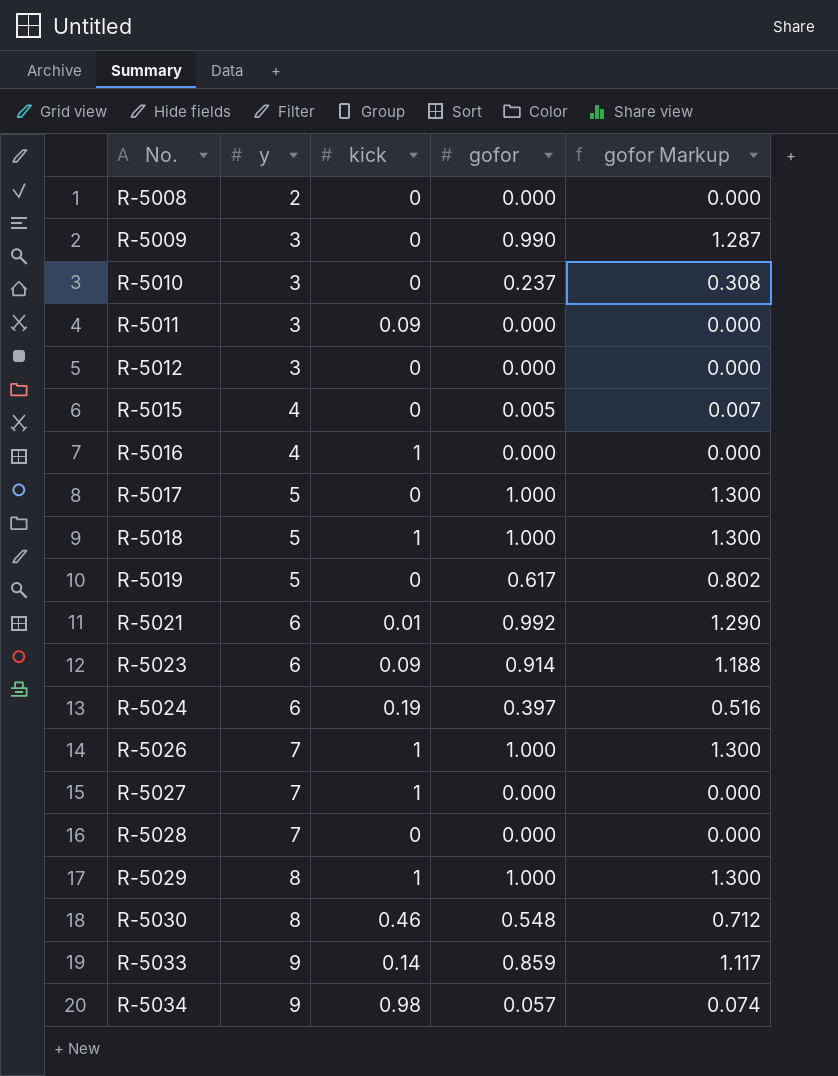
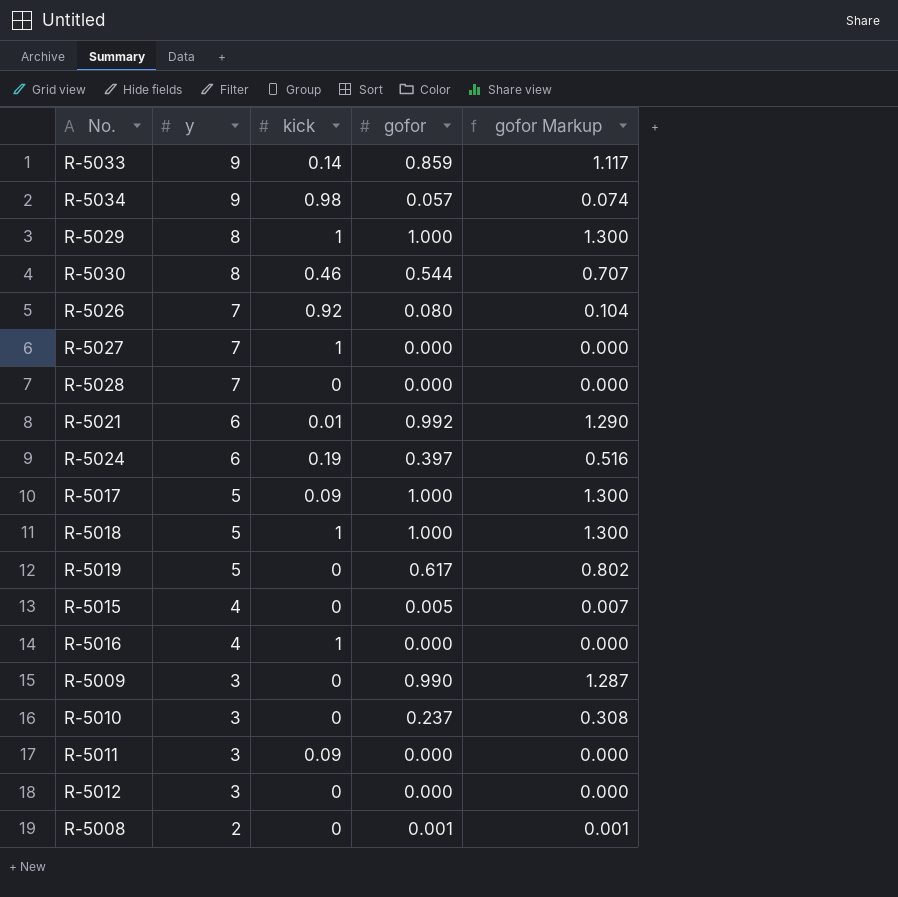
row order: No. ascending -> y descending
row R-5023: 6 | 0.09 | 0.914 | 1.188 -> none
R-5030 | gofor: 0.548 -> 0.544
R-5030 | gofor Markup: 0.712 -> 0.707
R-5026 | kick: 1 -> 0.92
R-5026 | gofor: 1.000 -> 0.080
R-5026 | gofor Markup: 1.300 -> 0.104
R-5017 | kick: 0 -> 0.09
R-5008 | gofor: 0.000 -> 0.001
R-5008 | gofor Markup: 0.000 -> 0.001

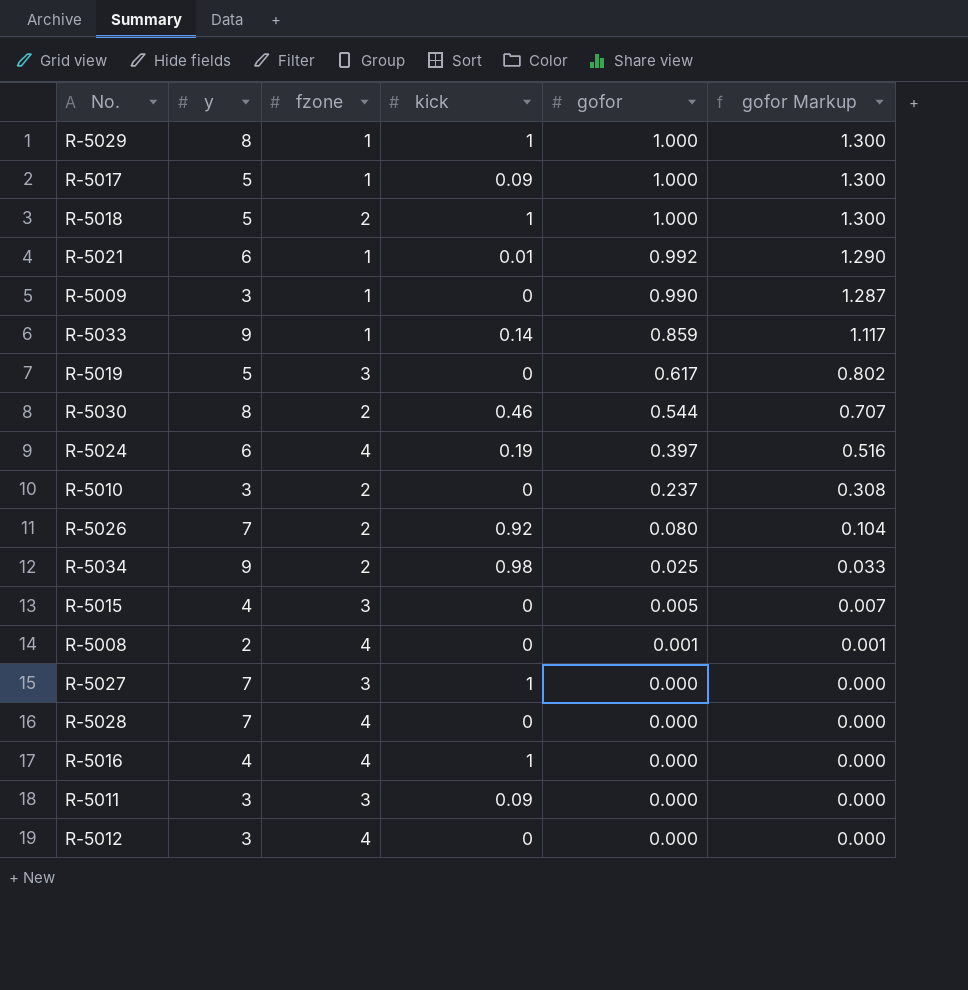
row order: y descending -> gofor descending
column fzone | position: none -> 3
R-5034 | gofor: 0.057 -> 0.025
R-5034 | gofor Markup: 0.074 -> 0.033

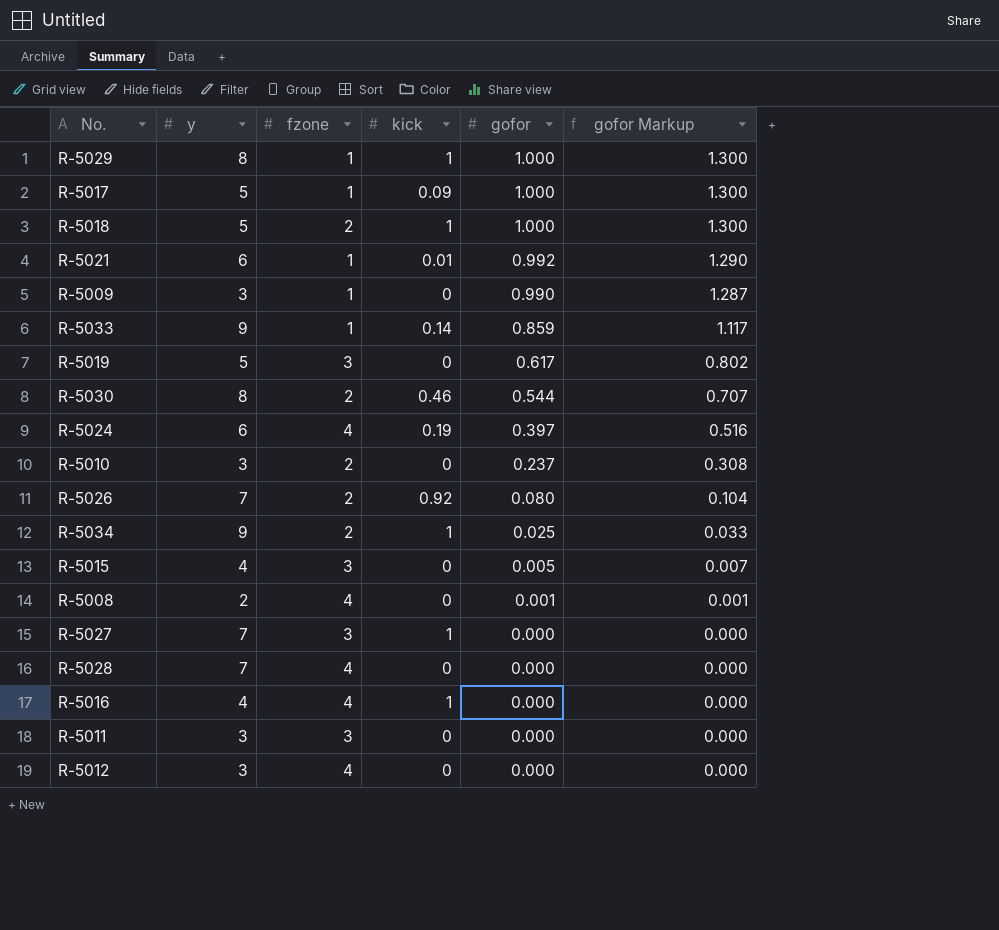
R-5034 | kick: 0.98 -> 1
R-5011 | kick: 0.09 -> 0

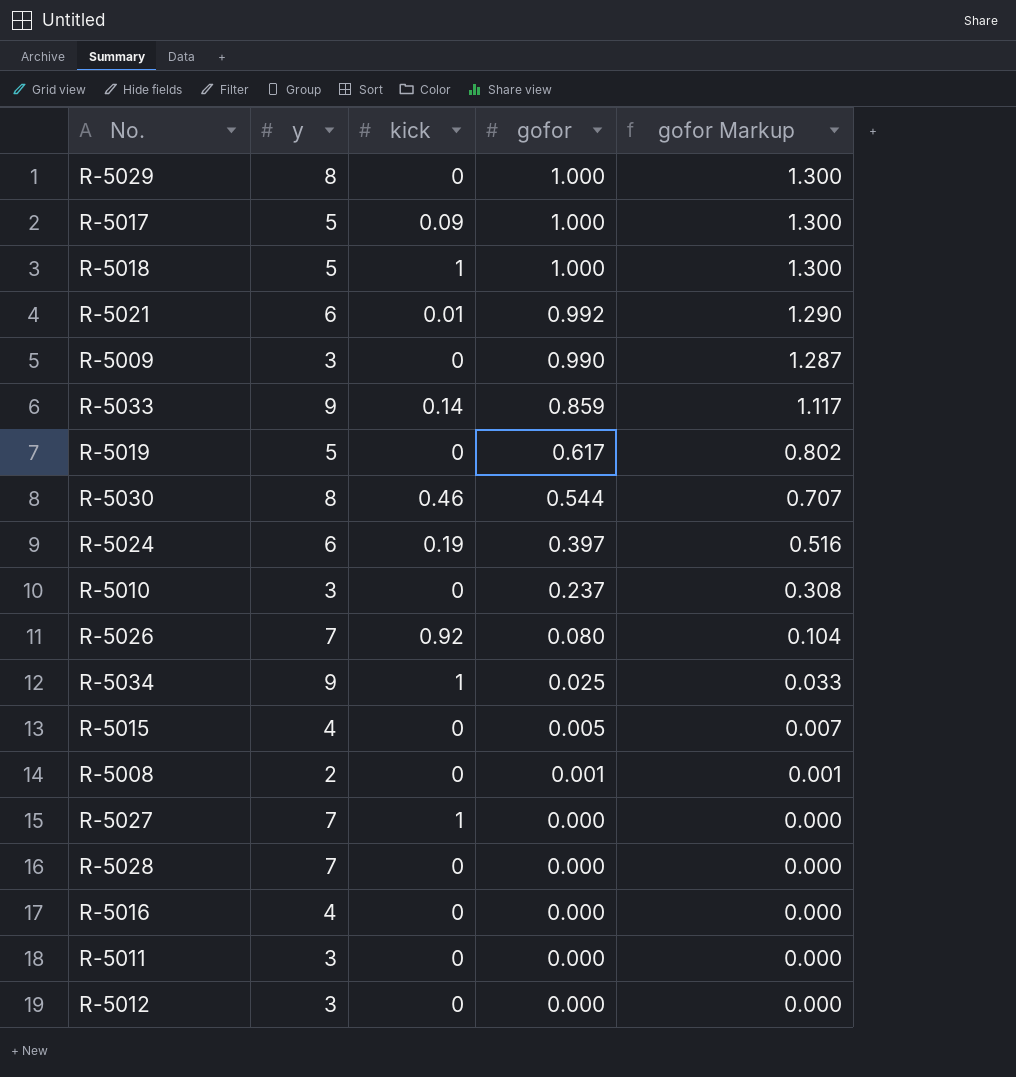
column fzone | position: 3 -> none
R-5029 | kick: 1 -> 0
R-5016 | kick: 1 -> 0

